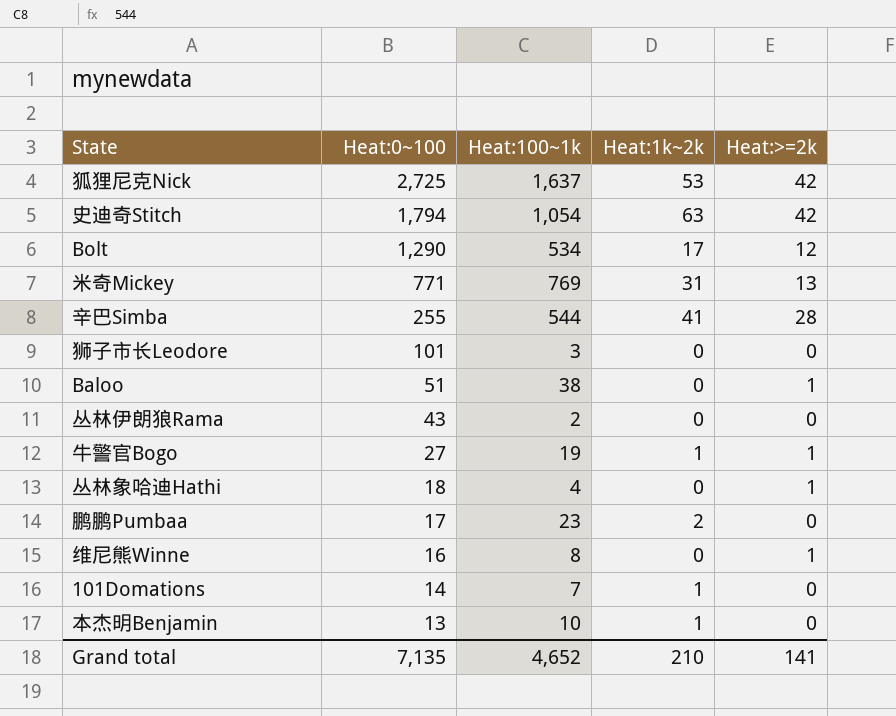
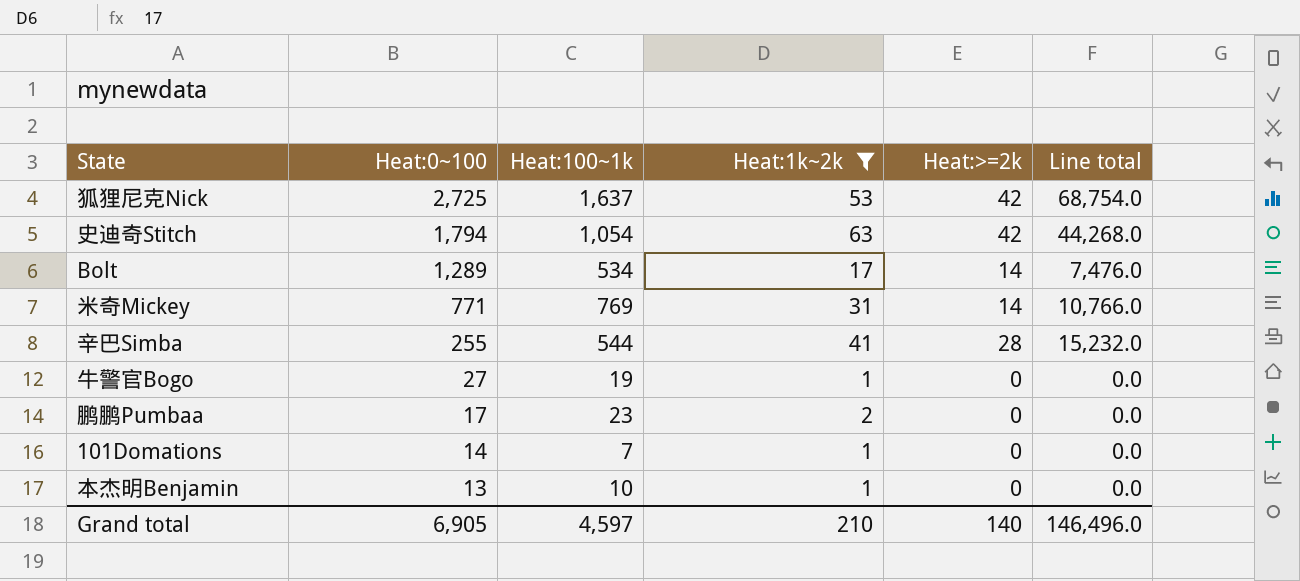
filter: none -> Heat:1k~2k != 0
column Line total | formula: none -> [Heat:100~1k] * [Heat:>=2k]
Bolt | Heat:0~100: 1,290 -> 1,289
Bolt | Heat:>=2k: 12 -> 14
米奇Mickey | Heat:>=2k: 13 -> 14
牛警官Bogo | Heat:>=2k: 1 -> 0
Grand total | Heat:0~100: 7,135 -> 6,905
Grand total | Heat:100~1k: 4,652 -> 4,597
Grand total | Heat:>=2k: 141 -> 140

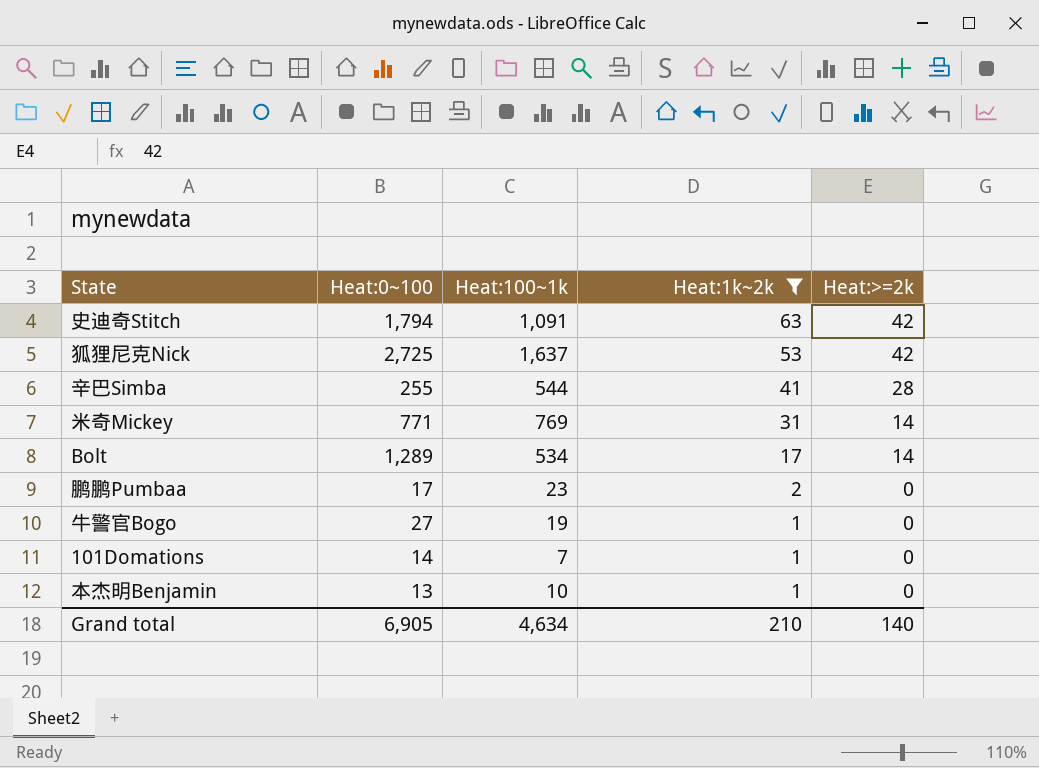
row order: Heat:0~100 descending -> Heat:1k~2k descending
column Line total | formula: [Heat:100~1k] * [Heat:>=2k] -> none
史迪奇Stitch | Heat:100~1k: 1,054 -> 1,091
Grand total | Heat:100~1k: 4,597 -> 4,634

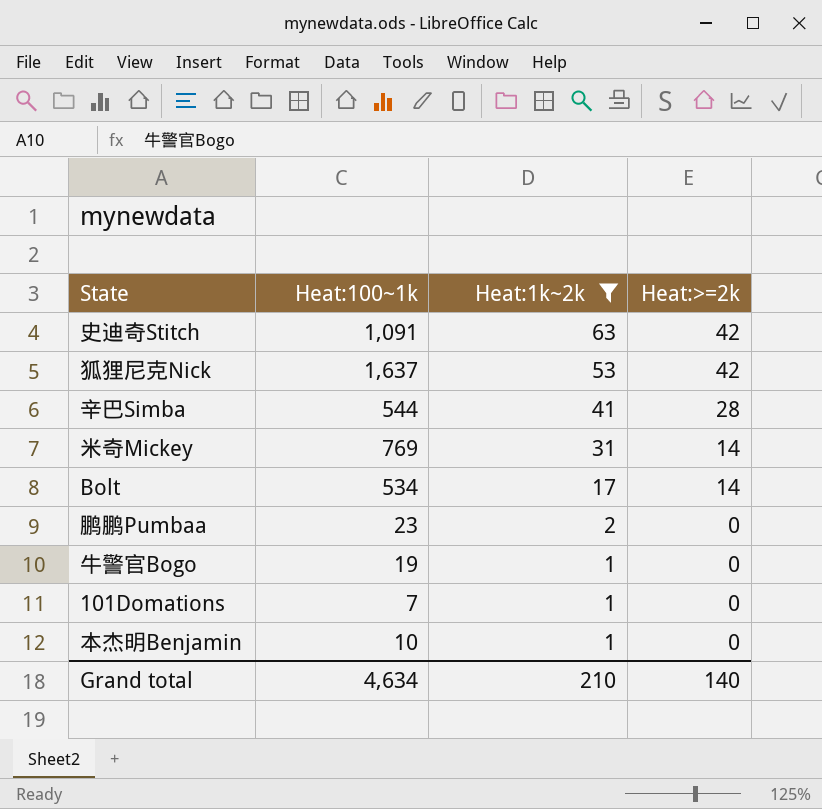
column Heat:0~100 | position: 2 -> none

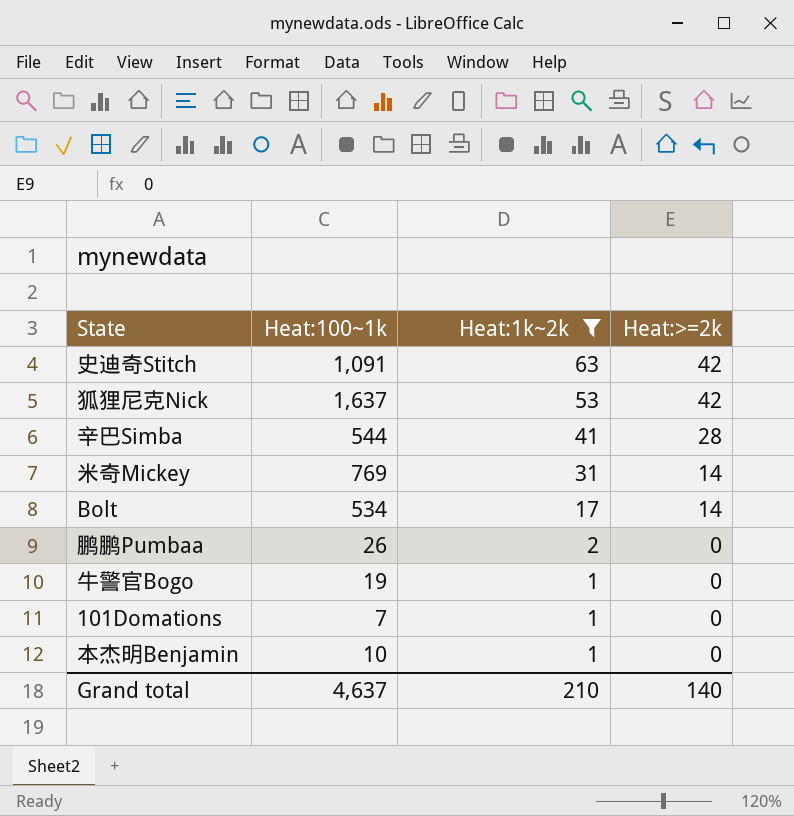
鹏鹏Pumbaa | Heat:100~1k: 23 -> 26
Grand total | Heat:100~1k: 4,634 -> 4,637

